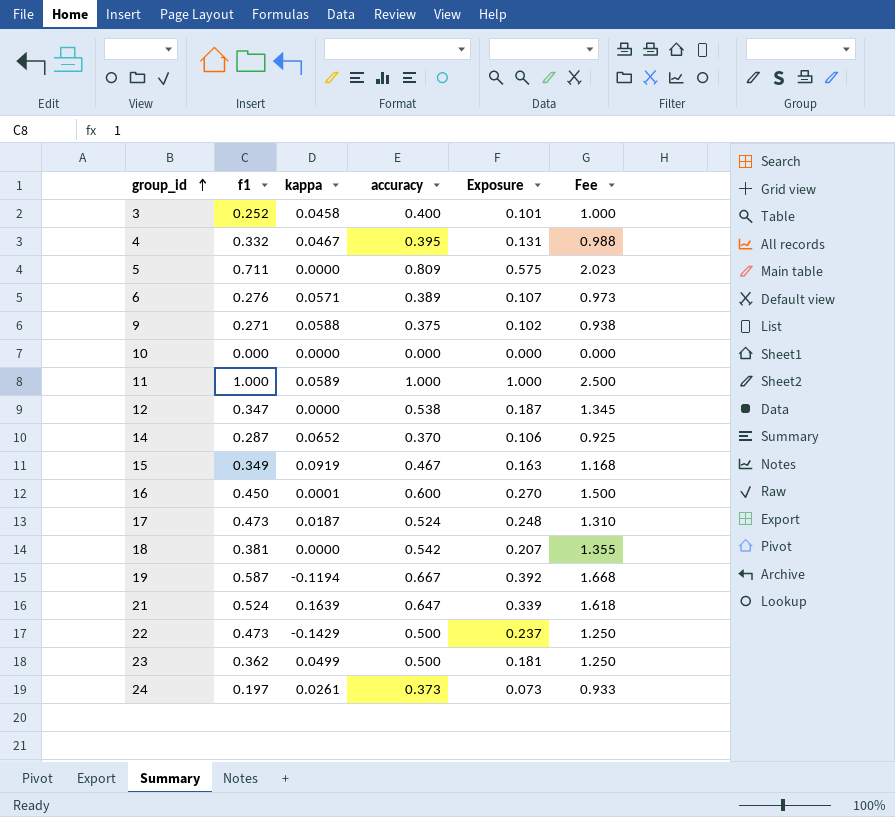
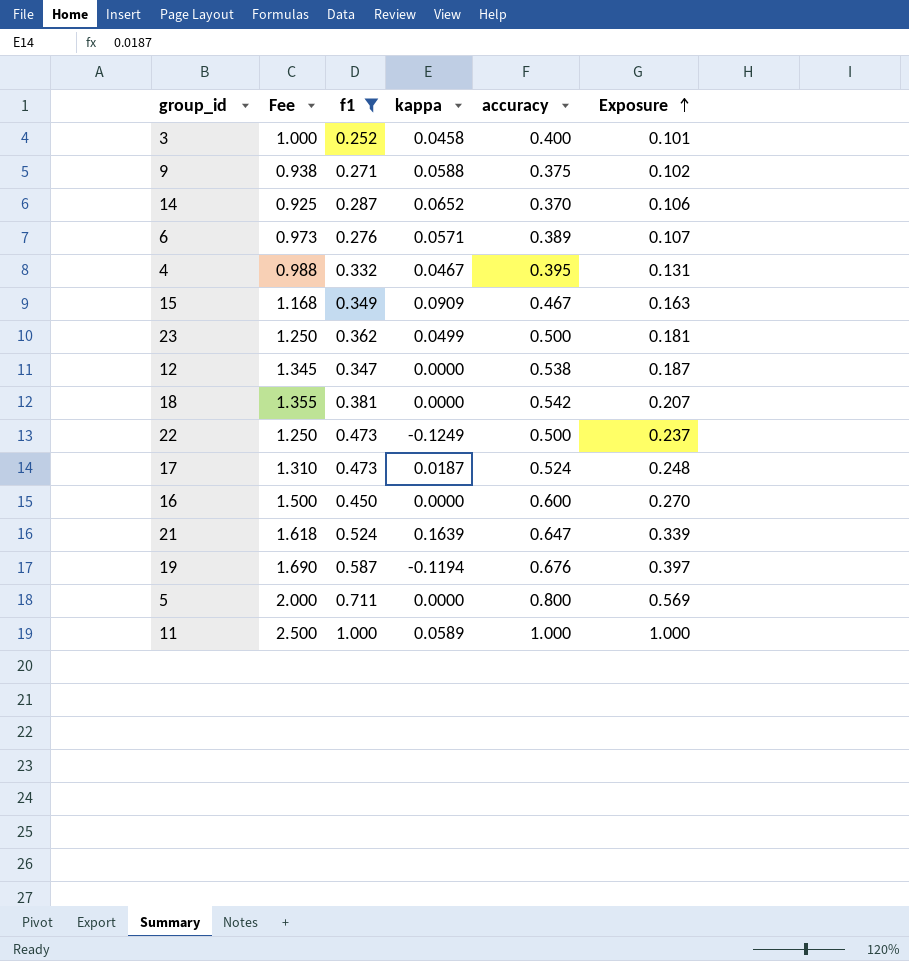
filter: none -> f1 >= 0.252
row order: group_id ascending -> Exposure ascending
column Fee | position: 6 -> 2
15 | kappa: 0.0919 -> 0.0909
22 | kappa: -0.1429 -> -0.1249
16 | kappa: 0.0001 -> 0.0000
19 | Fee: 1.668 -> 1.690
19 | accuracy: 0.667 -> 0.676
19 | Exposure: 0.392 -> 0.397
5 | Fee: 2.023 -> 2.000
5 | accuracy: 0.809 -> 0.800
5 | Exposure: 0.575 -> 0.569

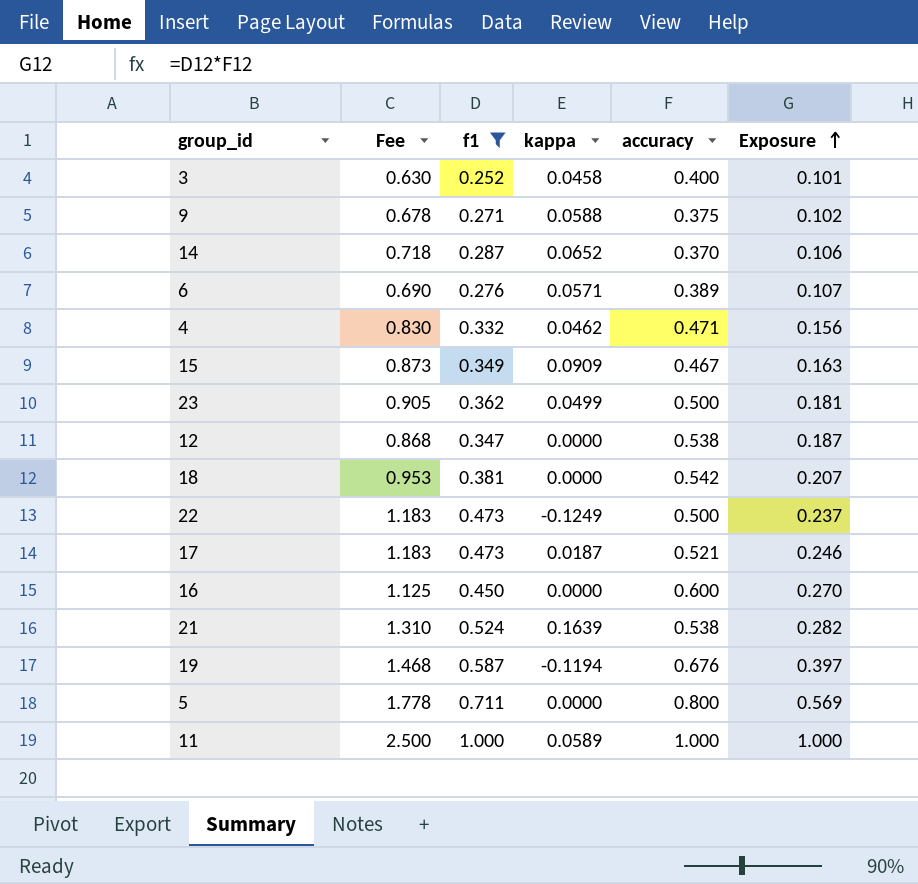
column Fee | formula: [accuracy] * 2.5 -> [f1] * 2.5
4 | kappa: 0.0467 -> 0.0462
4 | accuracy: 0.395 -> 0.471
4 | Exposure: 0.131 -> 0.156
17 | accuracy: 0.524 -> 0.521
17 | Exposure: 0.248 -> 0.246
21 | accuracy: 0.647 -> 0.538
21 | Exposure: 0.339 -> 0.282

